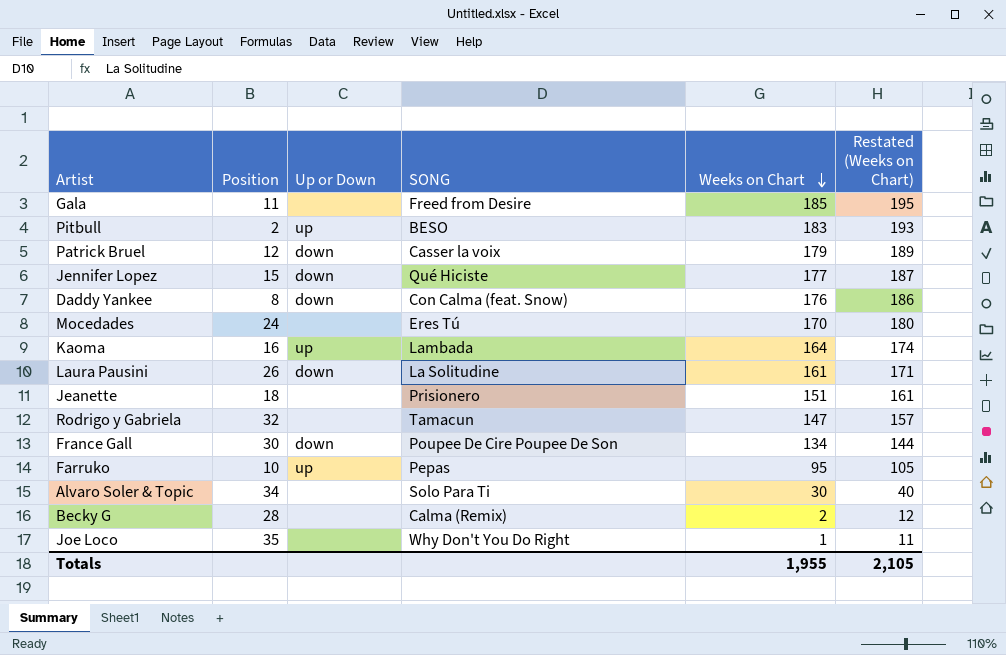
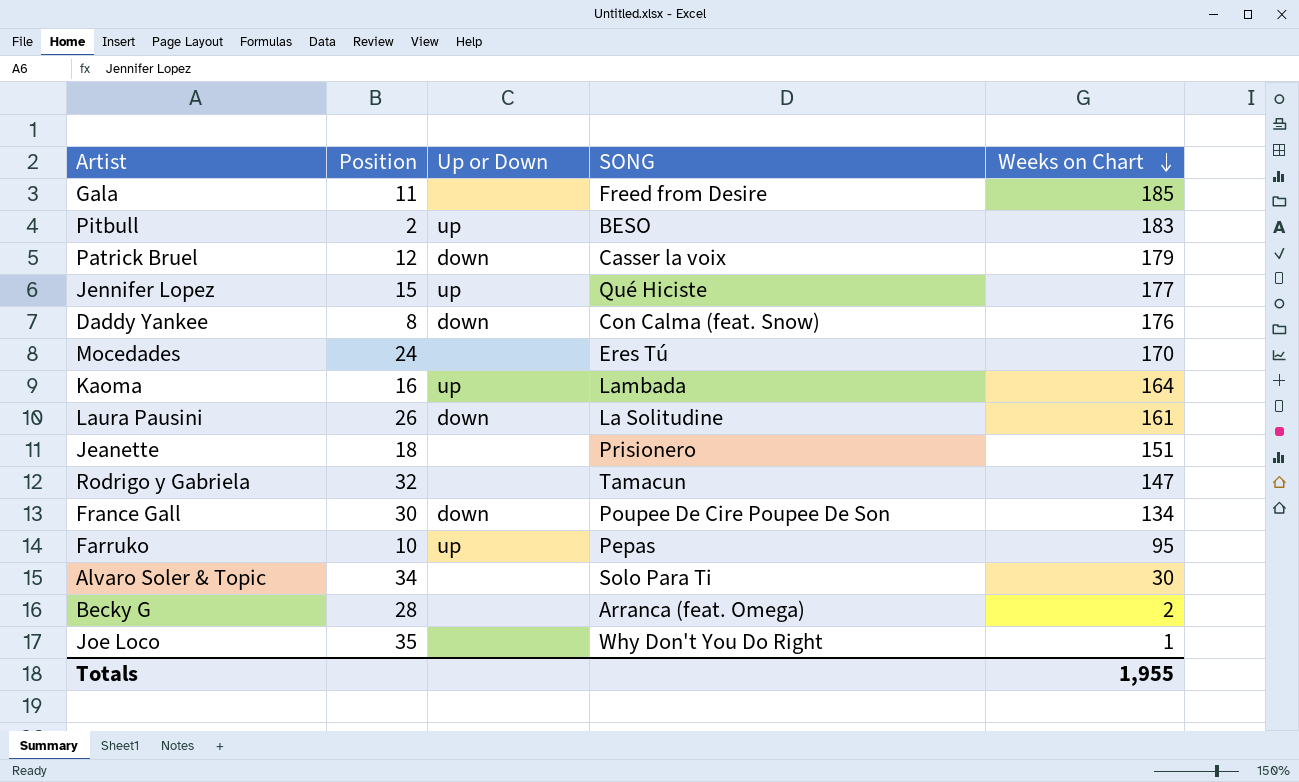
column Restated (Weeks on Chart) | formula: [Weeks on Chart] + 10 -> none
Jennifer Lopez | Up or Down: down -> up
Becky G | SONG: Calma (Remix) -> Arranca (feat. Omega)

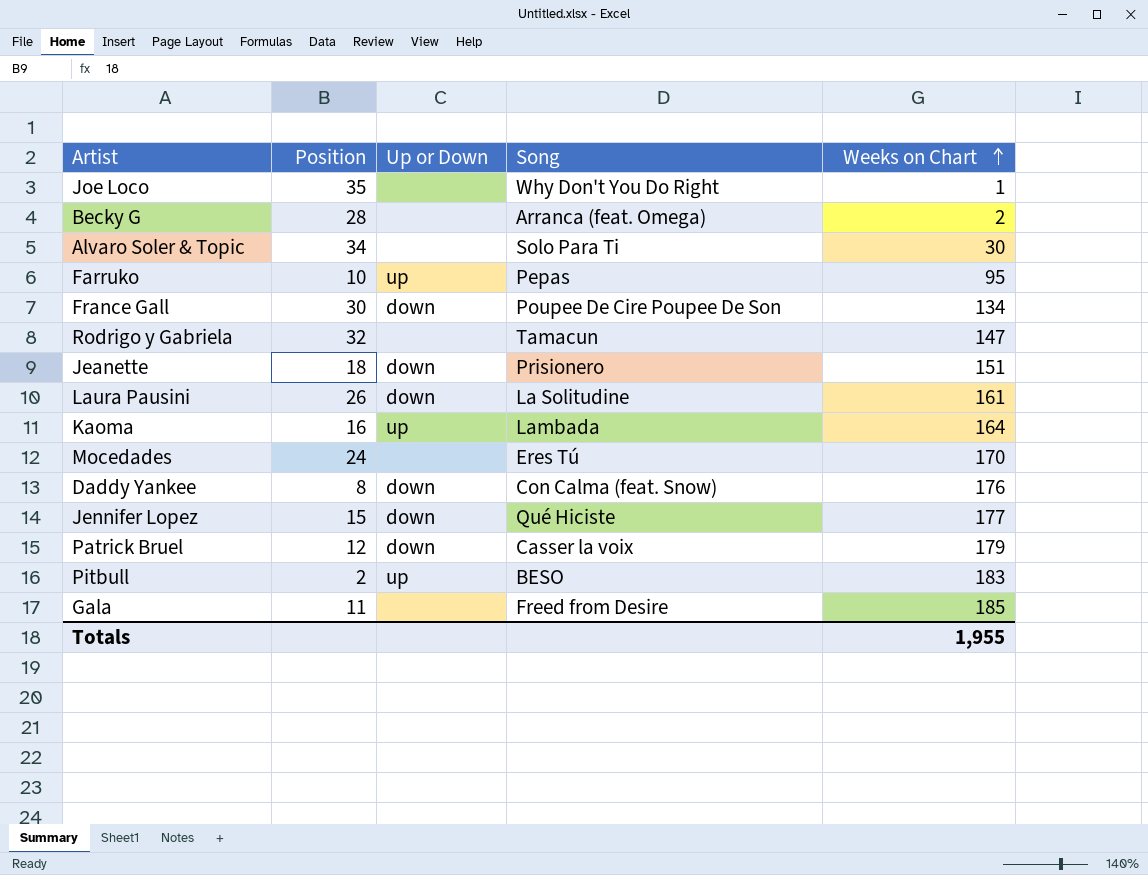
row order: Weeks on Chart descending -> Weeks on Chart ascending
column name: SONG -> Song
Jeanette | Up or Down: none -> down
Jennifer Lopez | Up or Down: up -> down

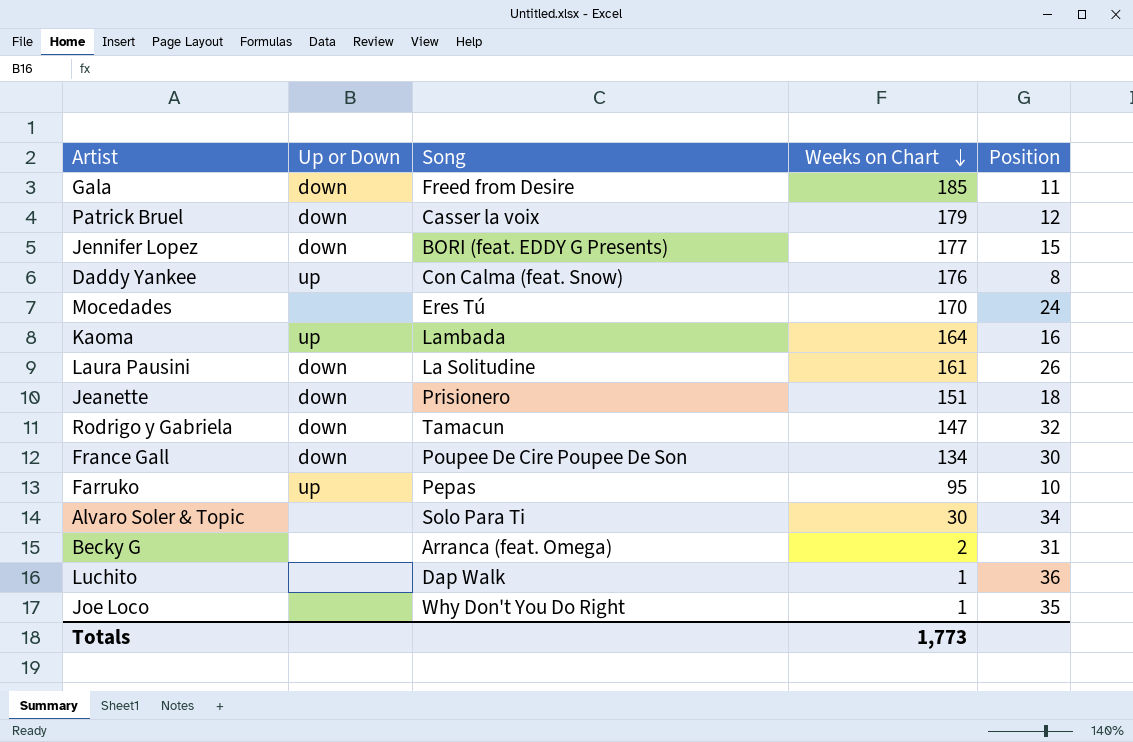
row order: Weeks on Chart ascending -> Weeks on Chart descending
column Position | position: 2 -> 5
row Pitbull: 2 | up | BESO | 183 -> none
Gala | Up or Down: none -> down
Jennifer Lopez | Song: Qué Hiciste -> BORI (feat. EDDY G Presents)
Daddy Yankee | Up or Down: down -> up
Rodrigo y Gabriela | Up or Down: none -> down
Becky G | Position: 28 -> 31
row Luchito: none -> none | Dap Walk | 1 | 36
Totals | Weeks on Chart: 1,955 -> 1,773

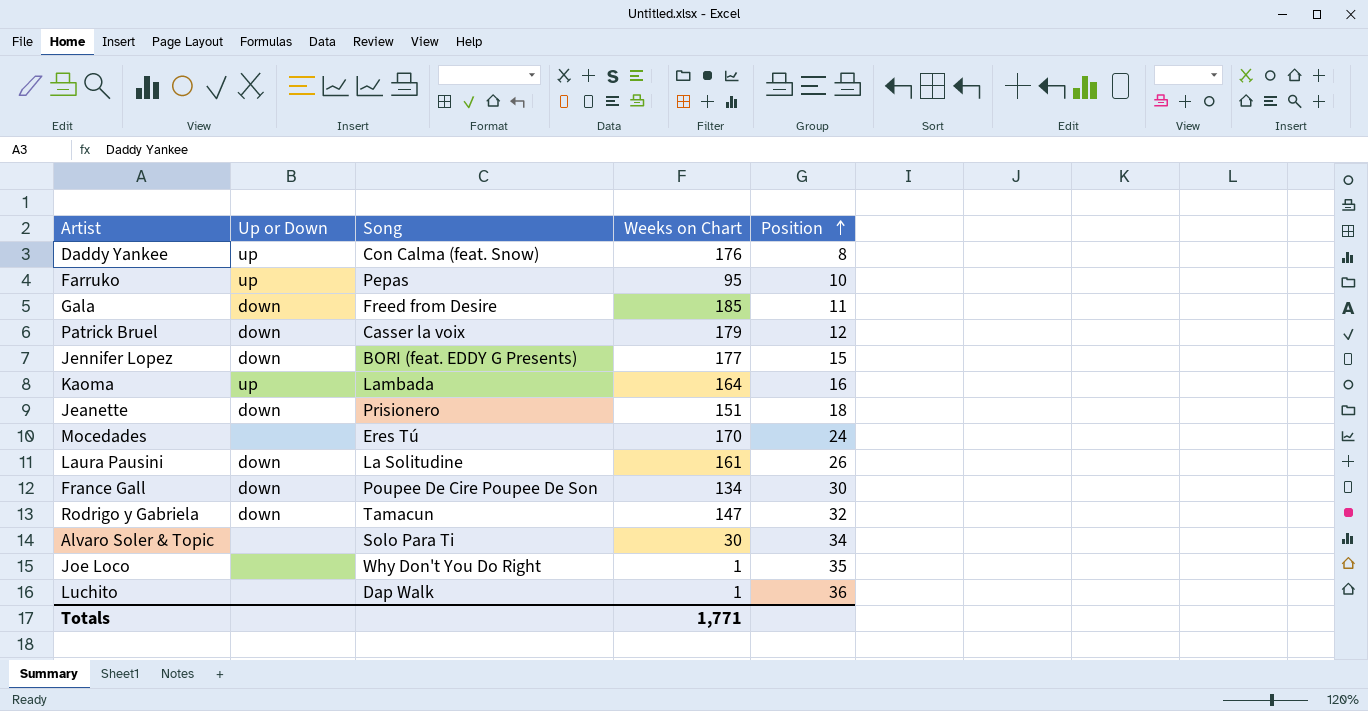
row order: Weeks on Chart descending -> Position ascending
row Becky G: none | Arranca (feat. Omega) | 2 | 31 -> none
Totals | Weeks on Chart: 1,773 -> 1,771

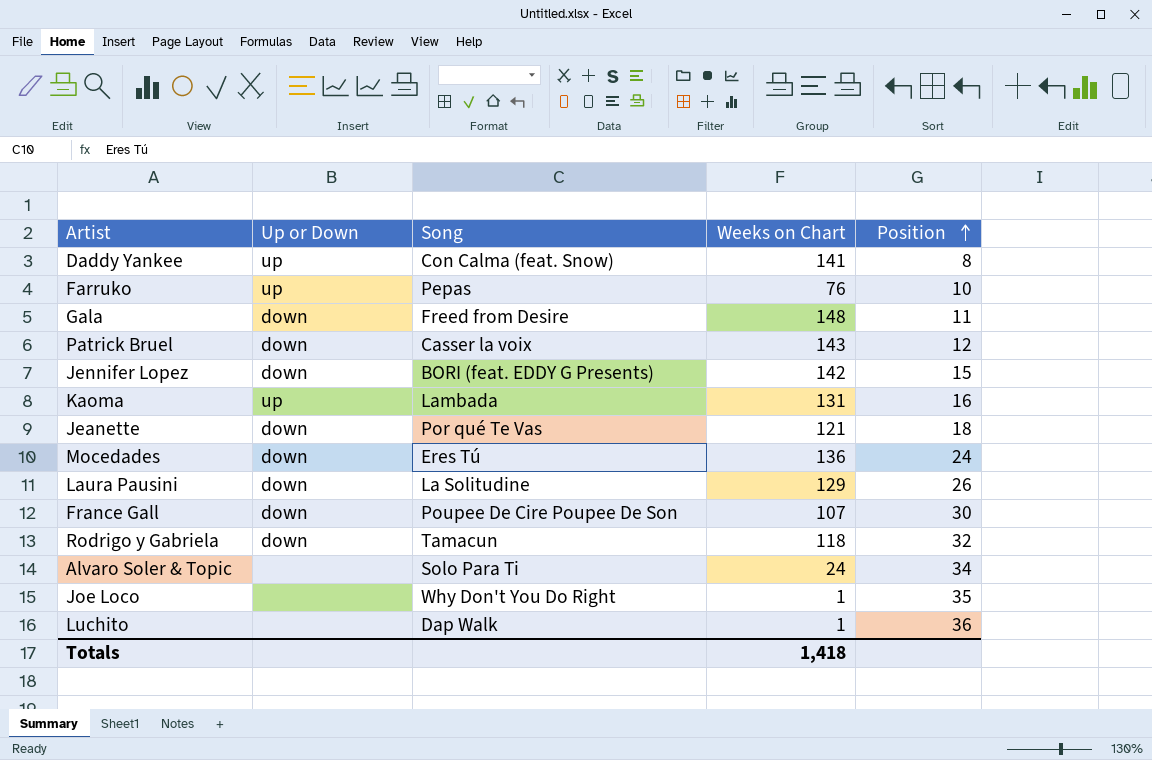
Daddy Yankee | Weeks on Chart: 176 -> 141
Farruko | Weeks on Chart: 95 -> 76
Gala | Weeks on Chart: 185 -> 148
Patrick Bruel | Weeks on Chart: 179 -> 143
Jennifer Lopez | Weeks on Chart: 177 -> 142
Kaoma | Weeks on Chart: 164 -> 131
Jeanette | Song: Prisionero -> Por qué Te Vas
Jeanette | Weeks on Chart: 151 -> 121
Mocedades | Up or Down: none -> down
Mocedades | Weeks on Chart: 170 -> 136
Laura Pausini | Weeks on Chart: 161 -> 129
France Gall | Weeks on Chart: 134 -> 107
Rodrigo y Gabriela | Weeks on Chart: 147 -> 118
Alvaro Soler & Topic | Weeks on Chart: 30 -> 24
Totals | Weeks on Chart: 1,771 -> 1,418

